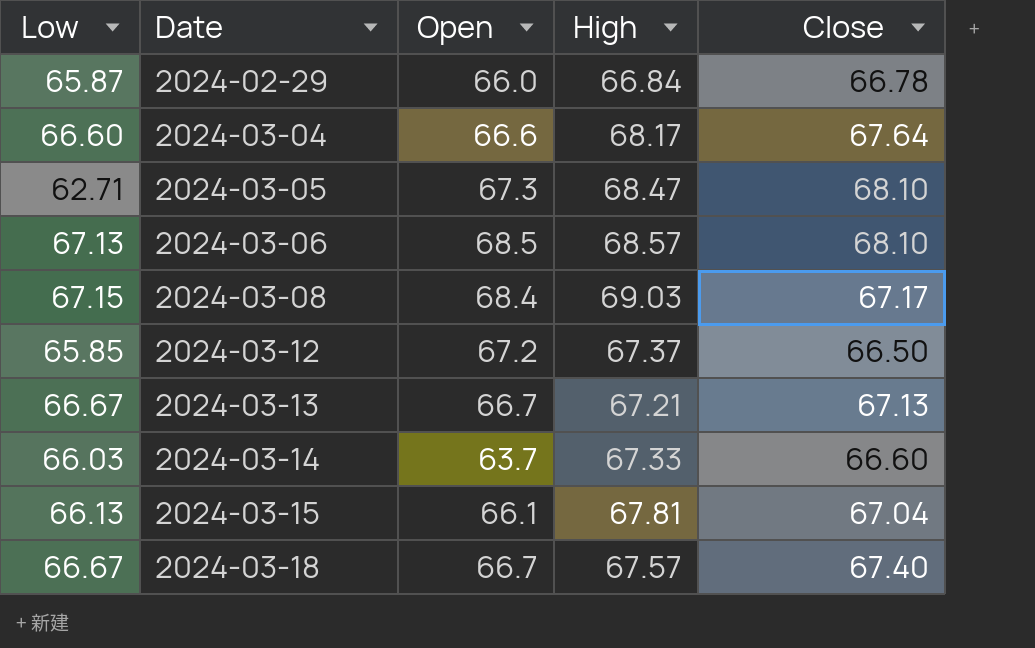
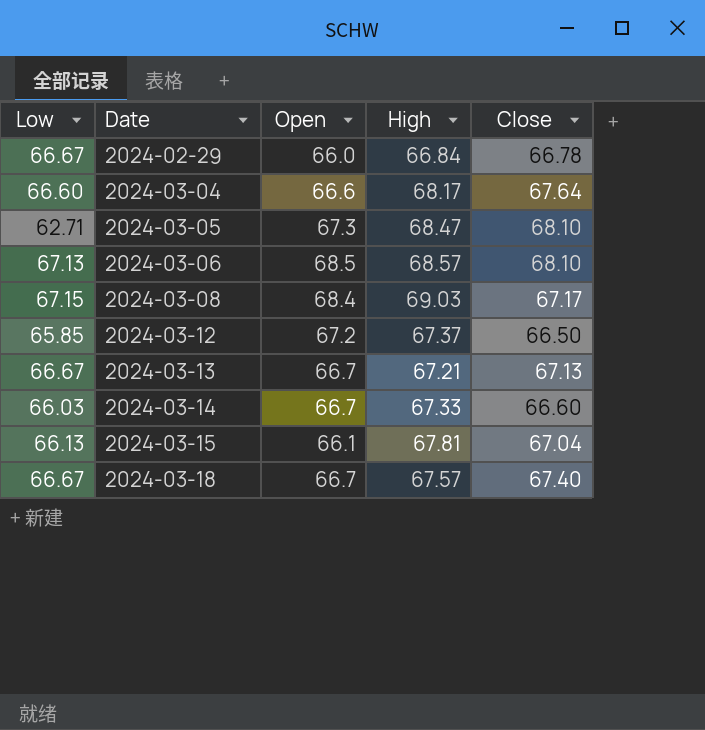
2024-02-29 | Low: 65.87 -> 66.67
2024-03-14 | Open: 63.7 -> 66.7

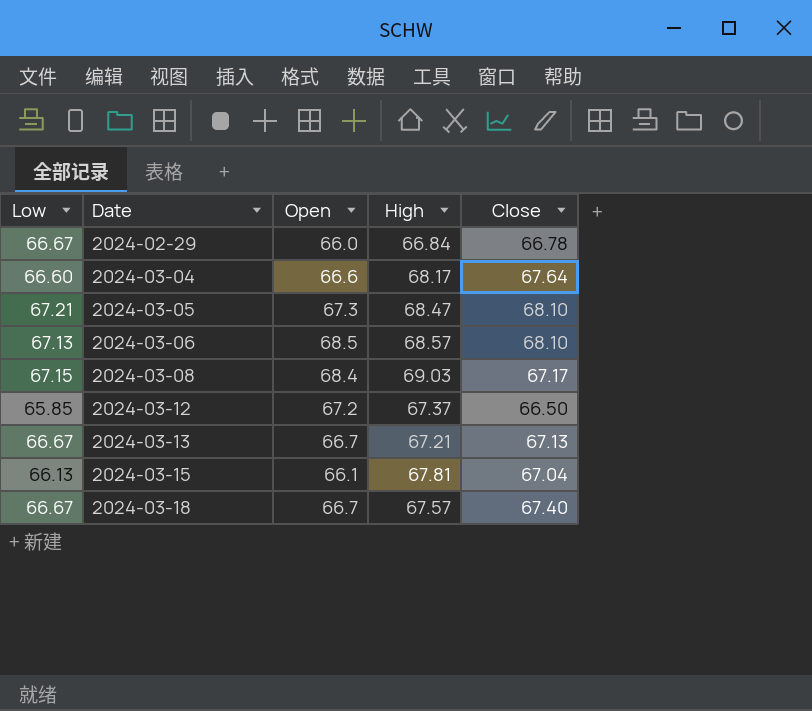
row 2024-03-14: 66.03 | 66.7 | 67.33 | 66.60 -> none
2024-03-05 | Low: 62.71 -> 67.21

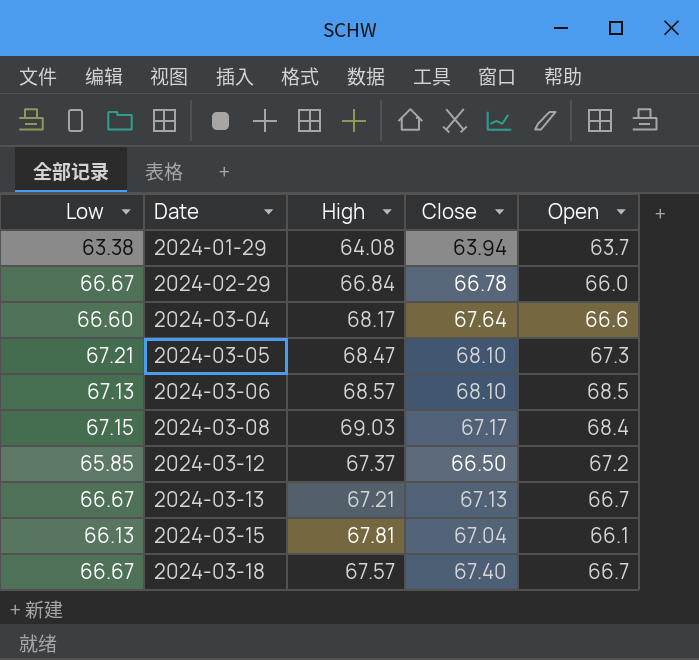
column Open | position: 3 -> 5
row 2024-01-29: none -> 63.38 | 64.08 | 63.94 | 63.7

